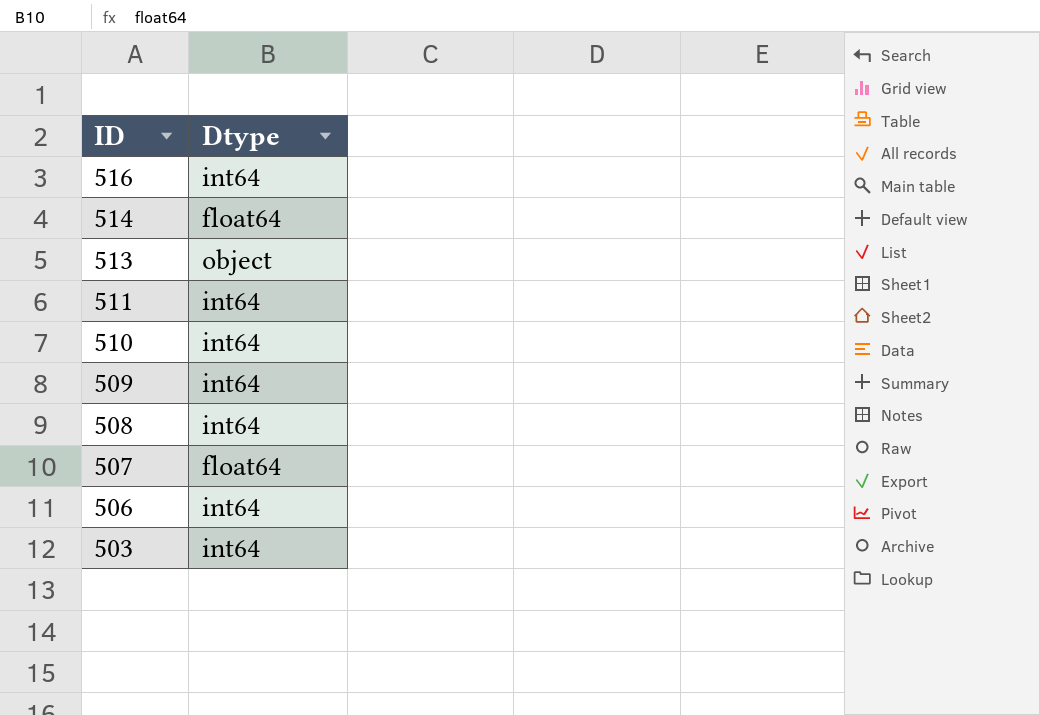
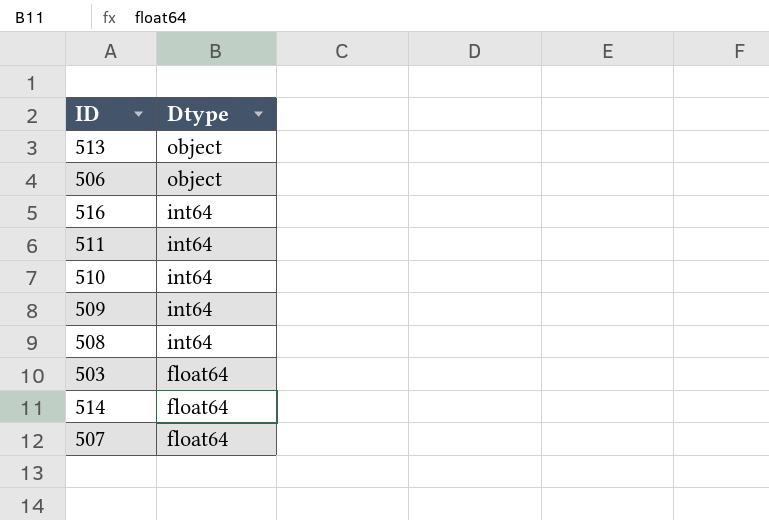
row order: ID descending -> Dtype descending
506 | Dtype: int64 -> object
503 | Dtype: int64 -> float64

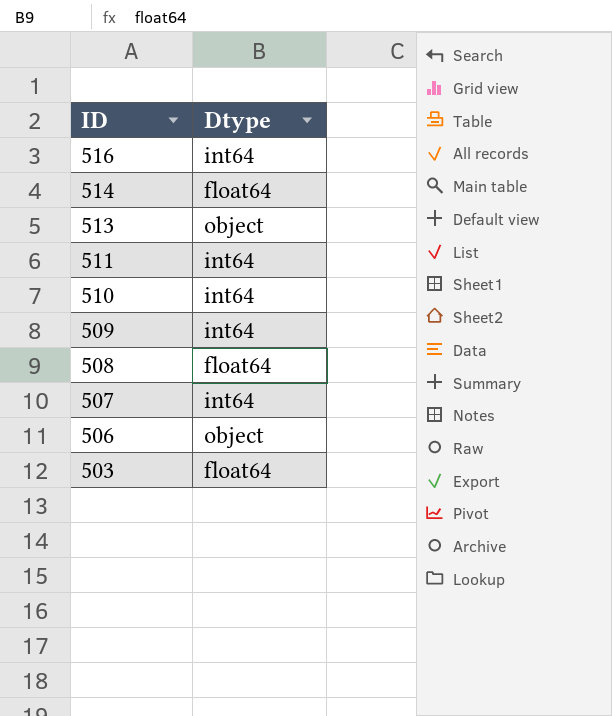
row order: Dtype descending -> ID descending
508 | Dtype: int64 -> float64
507 | Dtype: float64 -> int64

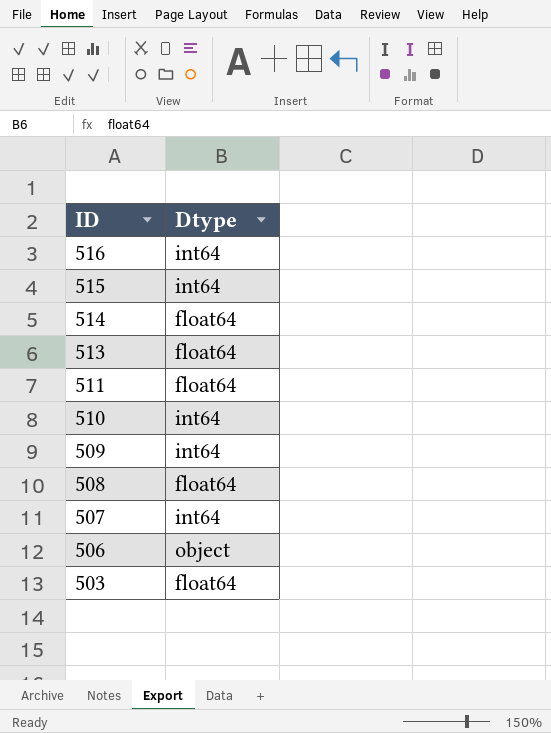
row 515: none -> int64
513 | Dtype: object -> float64
511 | Dtype: int64 -> float64

